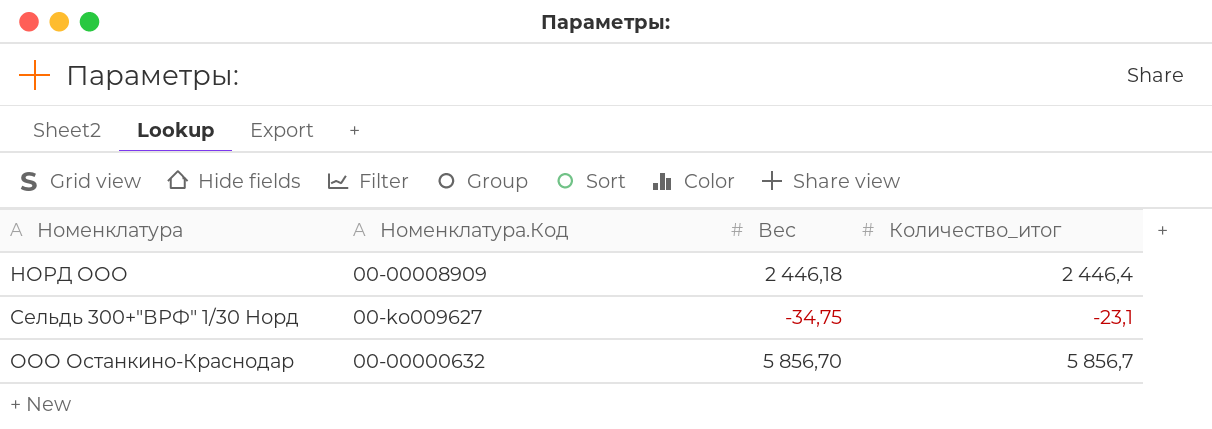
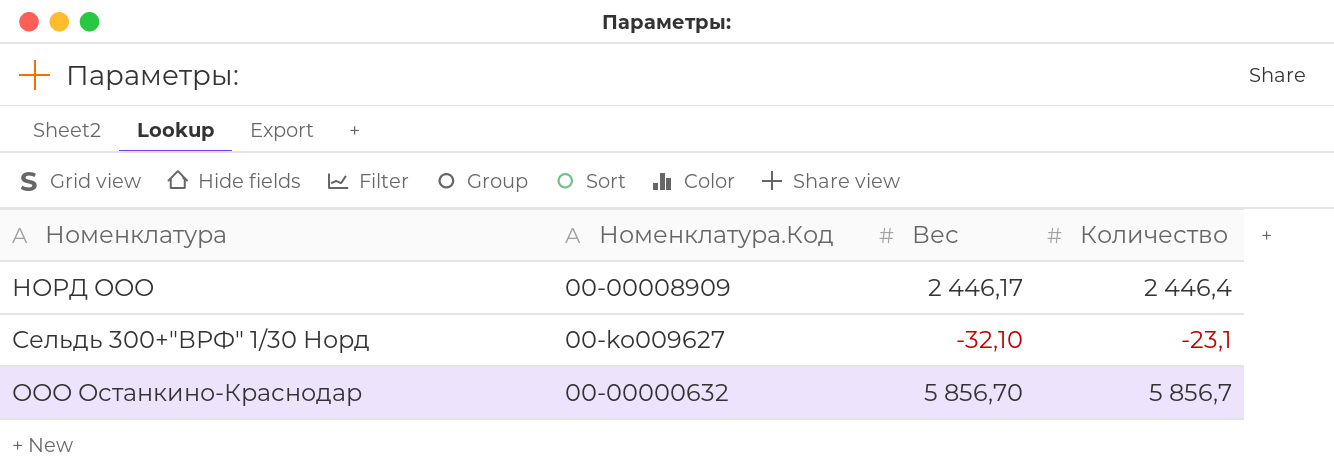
column name: Количество_итог -> Количество
НОРД ООО | Вес: 2 446,18 -> 2 446,17
Сельдь 300+"ВРФ" 1/30 Норд | Вес: -34,75 -> -32,10

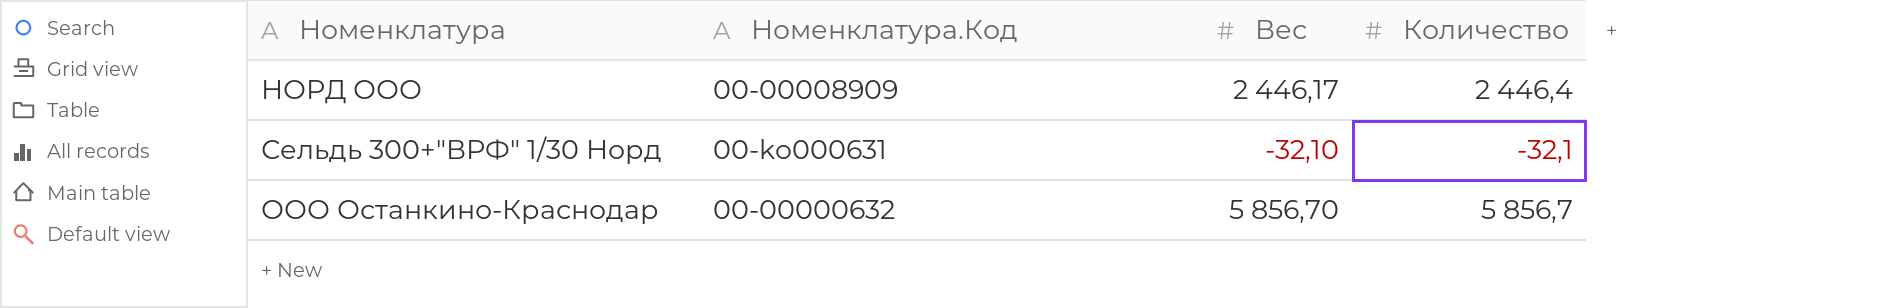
Сельдь 300+"ВРФ" 1/30 Норд | Номенклатура.Код: 00-ko009627 -> 00-ko000631
Сельдь 300+"ВРФ" 1/30 Норд | Количество: -23,1 -> -32,1

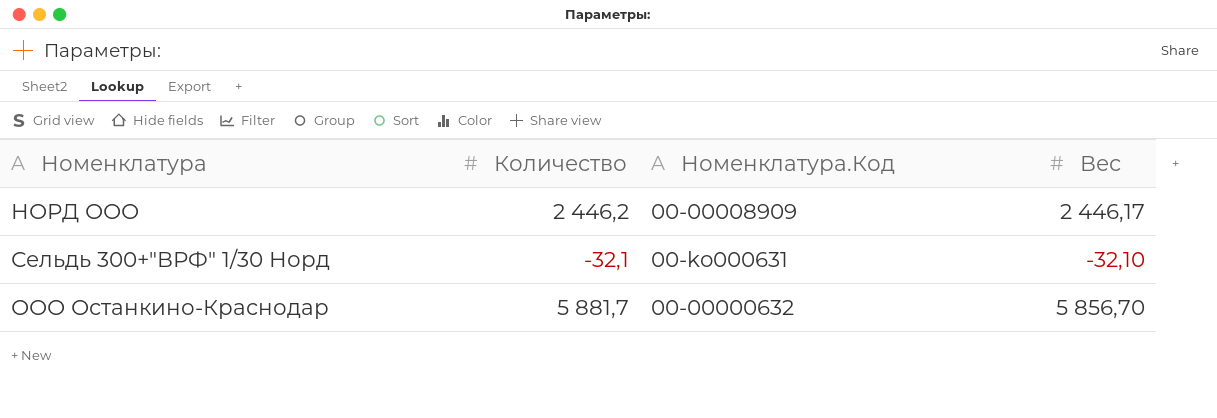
column Количество | position: 4 -> 2
НОРД ООО | Количество: 2 446,4 -> 2 446,2
ООО Останкино-Краснодар | Количество: 5 856,7 -> 5 881,7

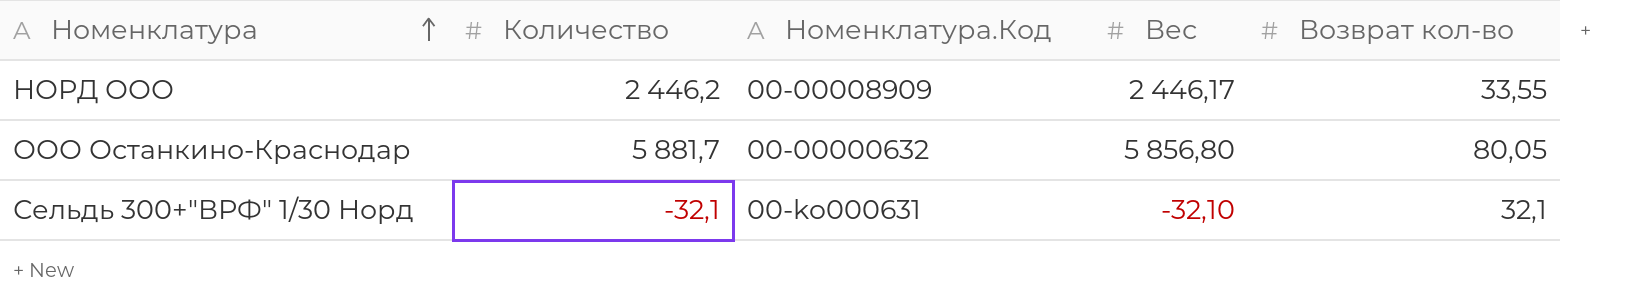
row order: none -> Номенклатура ascending
column Возврат кол-во | position: none -> 5
ООО Останкино-Краснодар | Вес: 5 856,70 -> 5 856,80

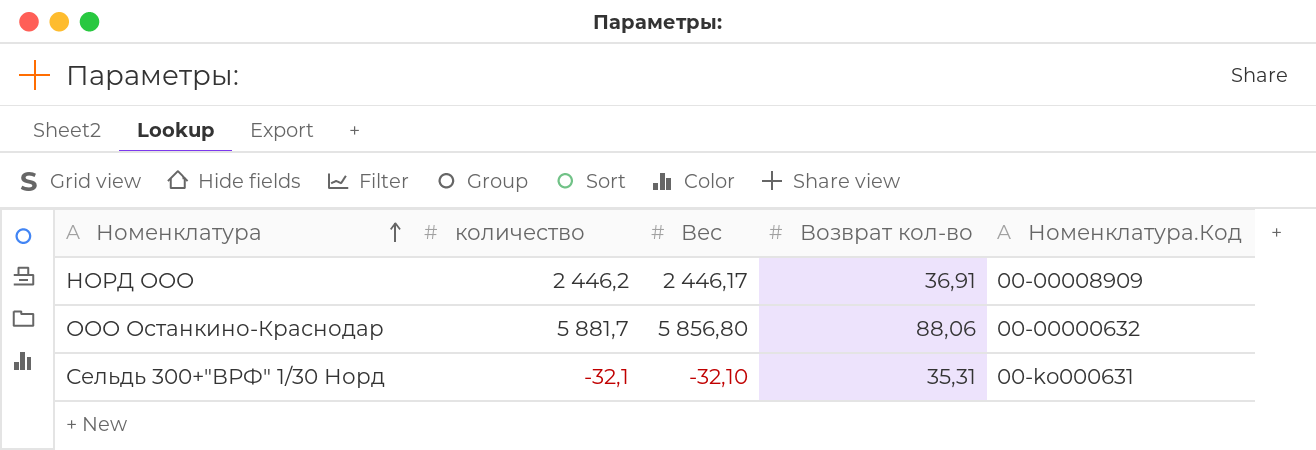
column name: Количество -> количество
column Номенклатура.Код | position: 3 -> 5
НОРД ООО | Возврат кол-во: 33,55 -> 36,91
ООО Останкино-Краснодар | Возврат кол-во: 80,05 -> 88,06
Сельдь 300+"ВРФ" 1/30 Норд | Возврат кол-во: 32,1 -> 35,31

